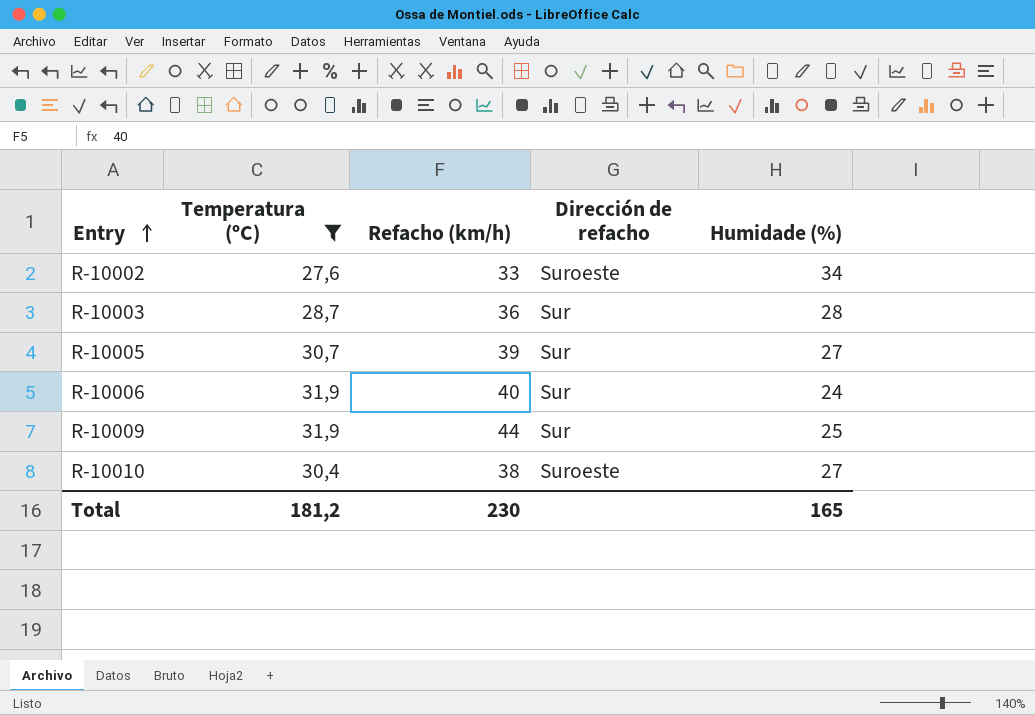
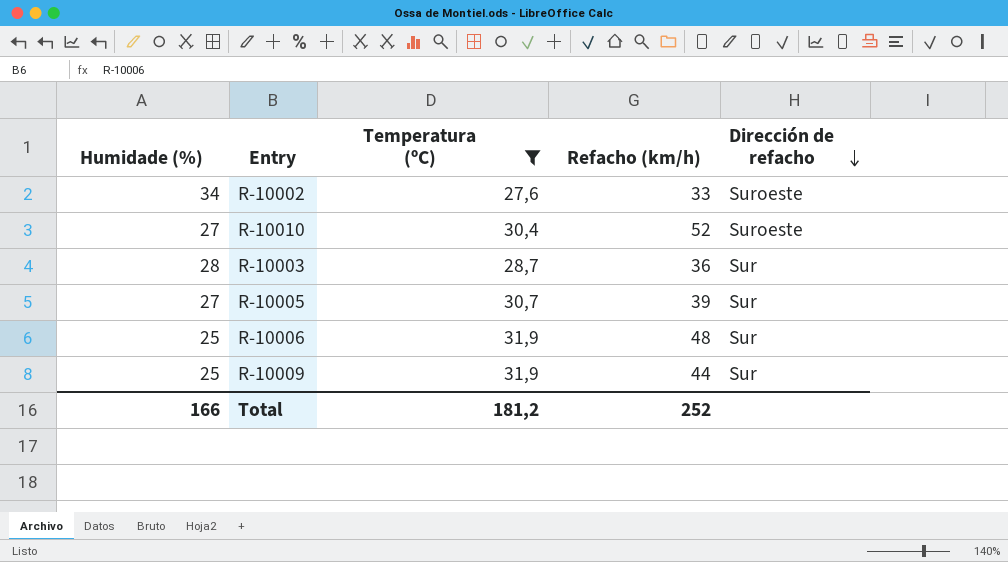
row order: Entry ascending -> Dirección de refacho descending
column Humidade (%) | position: 5 -> 1
R-10010 | Refacho (km/h): 38 -> 52
R-10006 | Humidade (%): 24 -> 25
R-10006 | Refacho (km/h): 40 -> 48
Total | Humidade (%): 165 -> 166
Total | Refacho (km/h): 230 -> 252

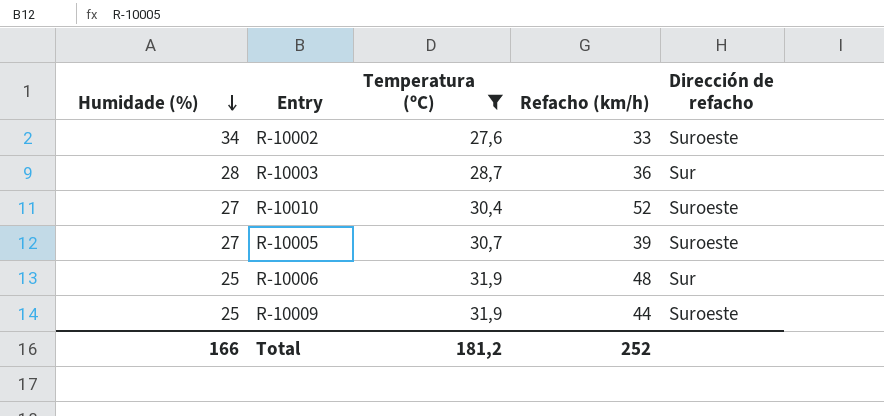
row order: Dirección de refacho descending -> Humidade (%) descending
R-10005 | Dirección de refacho: Sur -> Suroeste
R-10009 | Dirección de refacho: Sur -> Suroeste

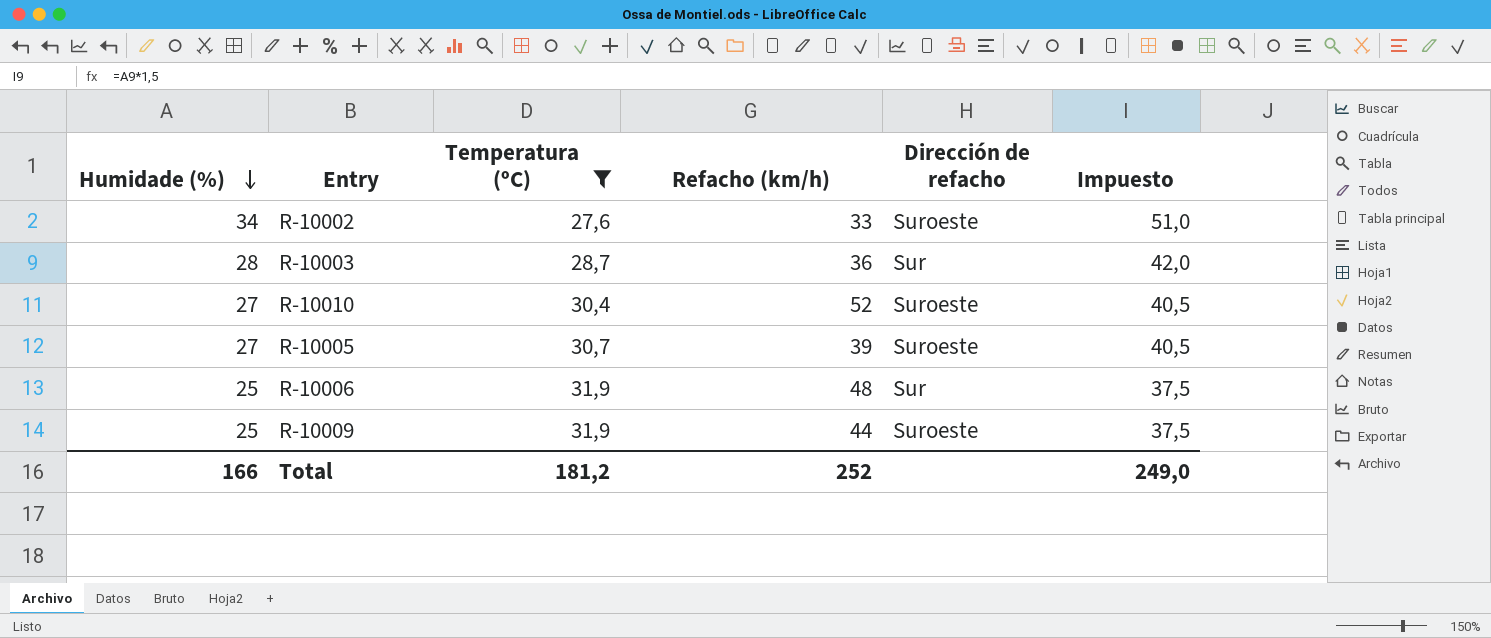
column Impuesto | formula: none -> [Humidade (%)] * 1,5

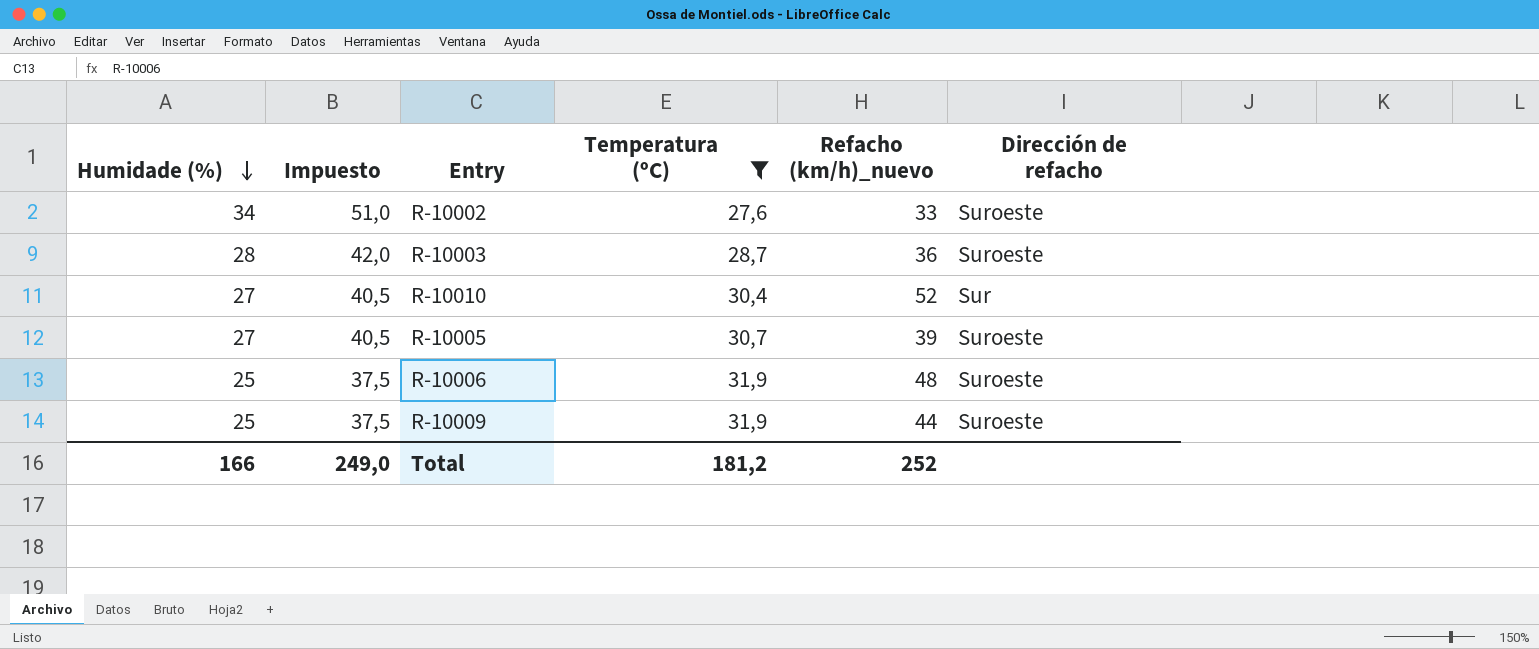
column Impuesto | position: 6 -> 2
column name: Refacho (km/h) -> Refacho (km/h)_nuevo
R-10003 | Dirección de refacho: Sur -> Suroeste
R-10010 | Dirección de refacho: Suroeste -> Sur
R-10006 | Dirección de refacho: Sur -> Suroeste

